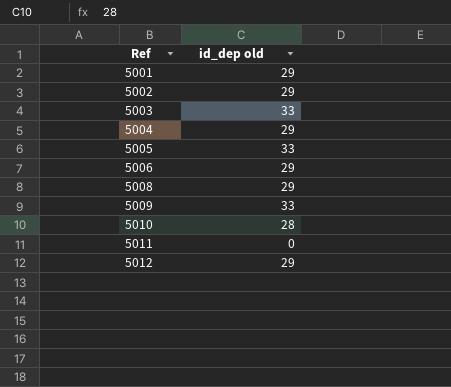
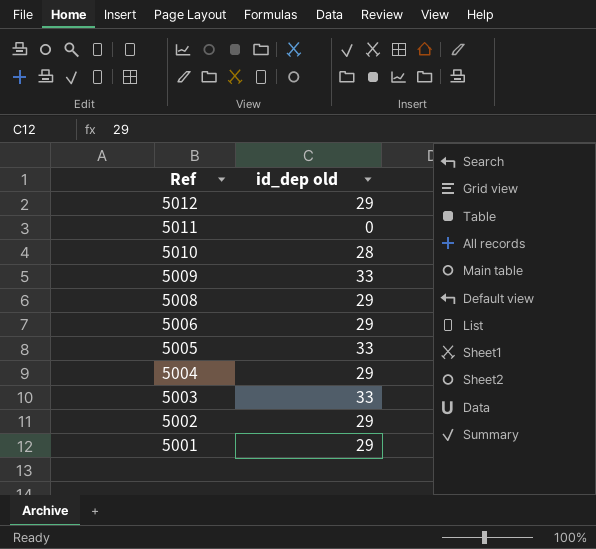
row order: Ref ascending -> Ref descending

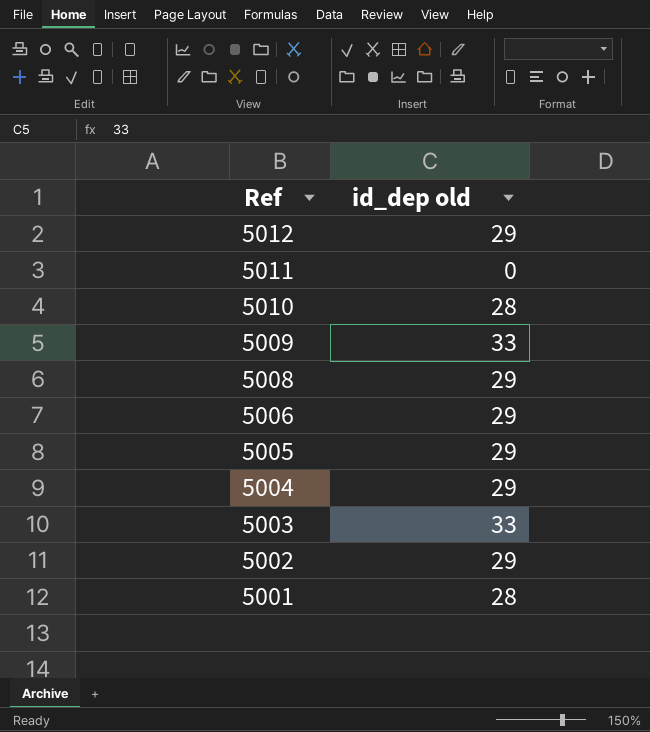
5005 | id_dep old: 33 -> 29
5001 | id_dep old: 29 -> 28

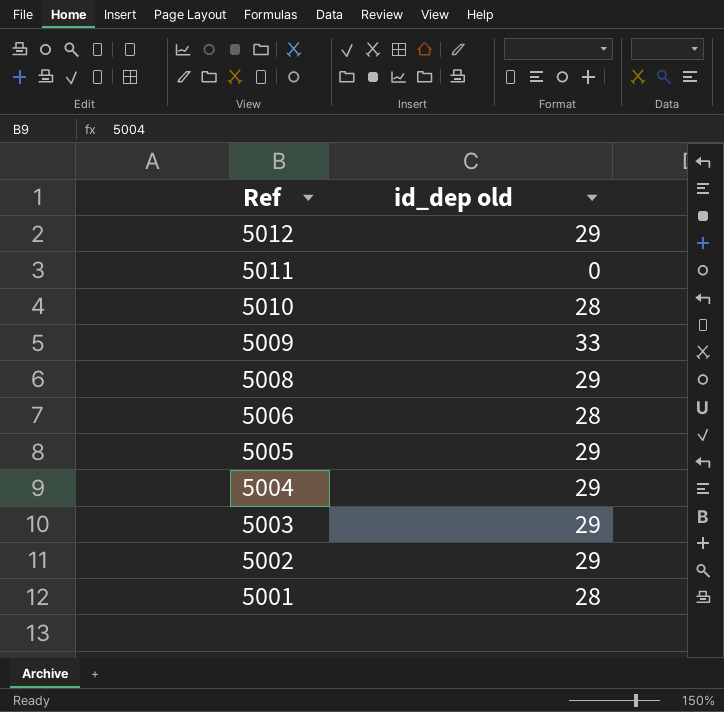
5006 | id_dep old: 29 -> 28
5003 | id_dep old: 33 -> 29

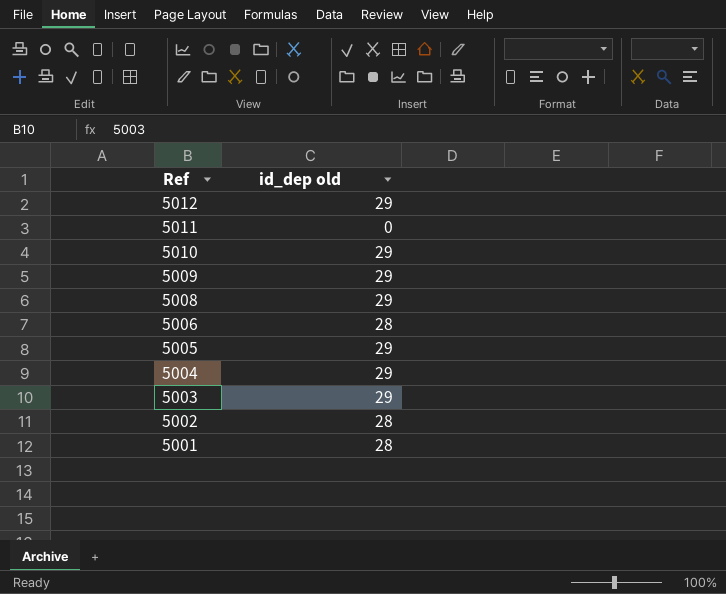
5010 | id_dep old: 28 -> 29
5009 | id_dep old: 33 -> 29
5002 | id_dep old: 29 -> 28

